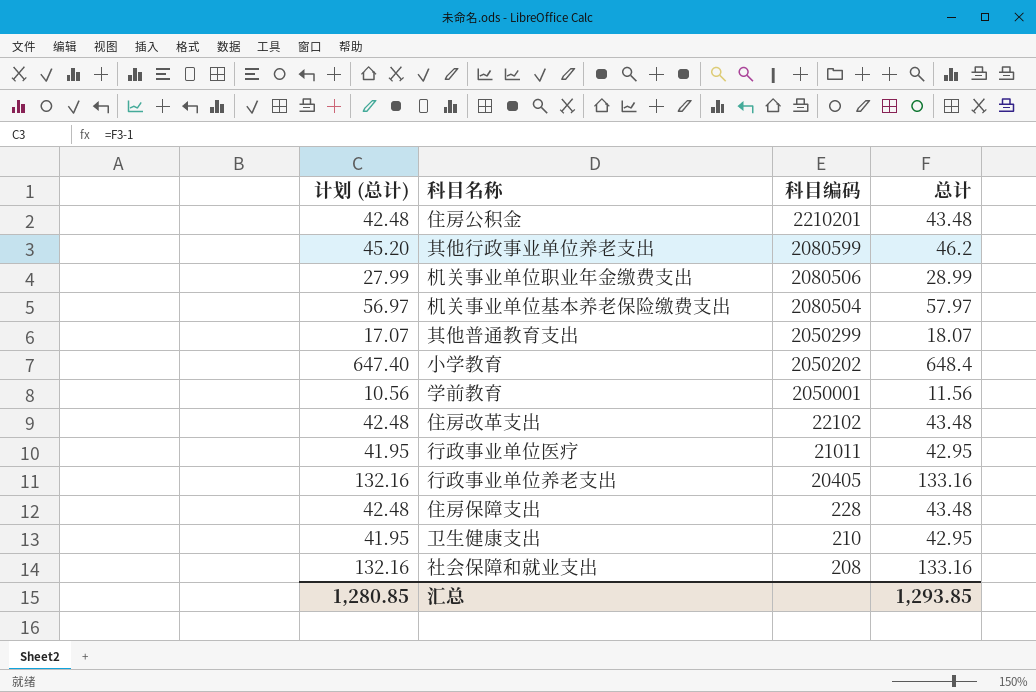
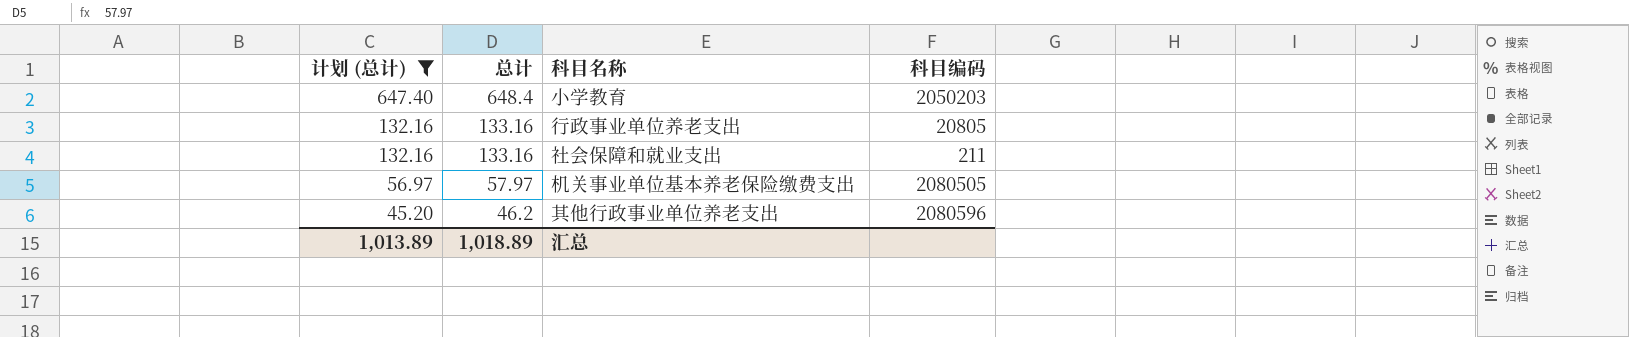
filter: none -> 计划 (总计) >= 45.20
row order: 科目编码 descending -> 计划 (总计) descending
column 总计 | position: 4 -> 2
小学教育 | 科目编码: 2050202 -> 2050203
行政事业单位养老支出 | 科目编码: 20405 -> 20805
社会保障和就业支出 | 科目编码: 208 -> 211
机关事业单位基本养老保险缴费支出 | 科目编码: 2080504 -> 2080505
其他行政事业单位养老支出 | 科目编码: 2080599 -> 2080596
汇总 | 计划 (总计): 1,280.85 -> 1,013.89
汇总 | 总计: 1,293.85 -> 1,018.89

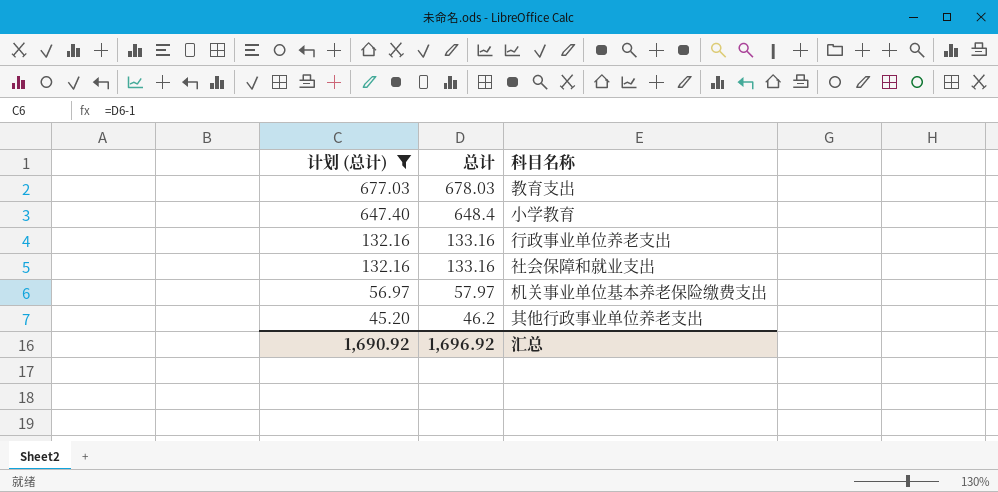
column 科目编码 | position: 4 -> none
row 教育支出: none -> 677.03 | 678.03
汇总 | 计划 (总计): 1,013.89 -> 1,690.92
汇总 | 总计: 1,018.89 -> 1,696.92

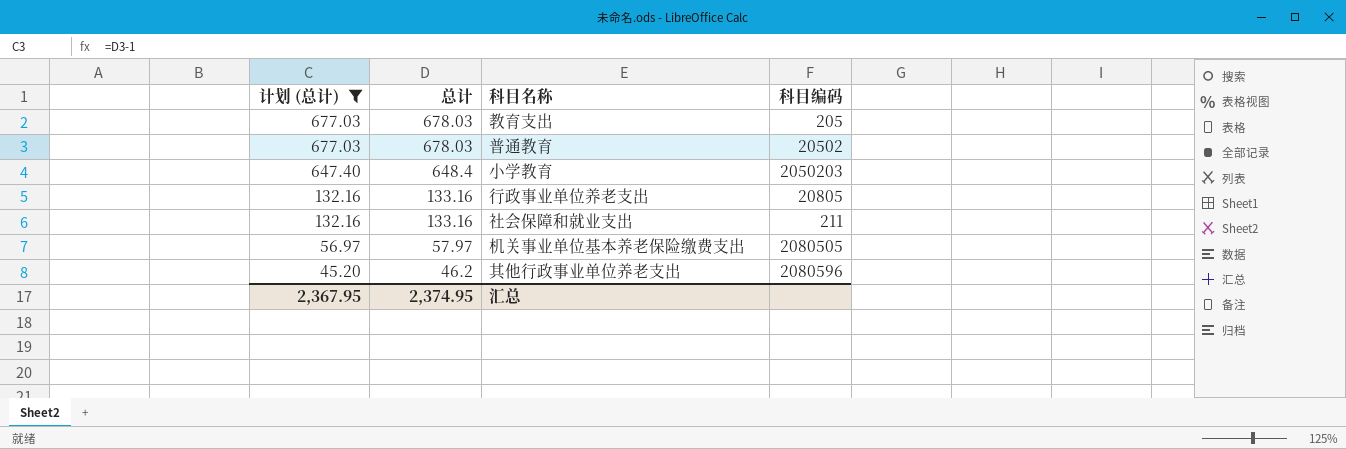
column 科目编码 | position: none -> 4
row 普通教育: none -> 677.03 | 678.03 | 20502
汇总 | 计划 (总计): 1,690.92 -> 2,367.95
汇总 | 总计: 1,696.92 -> 2,374.95

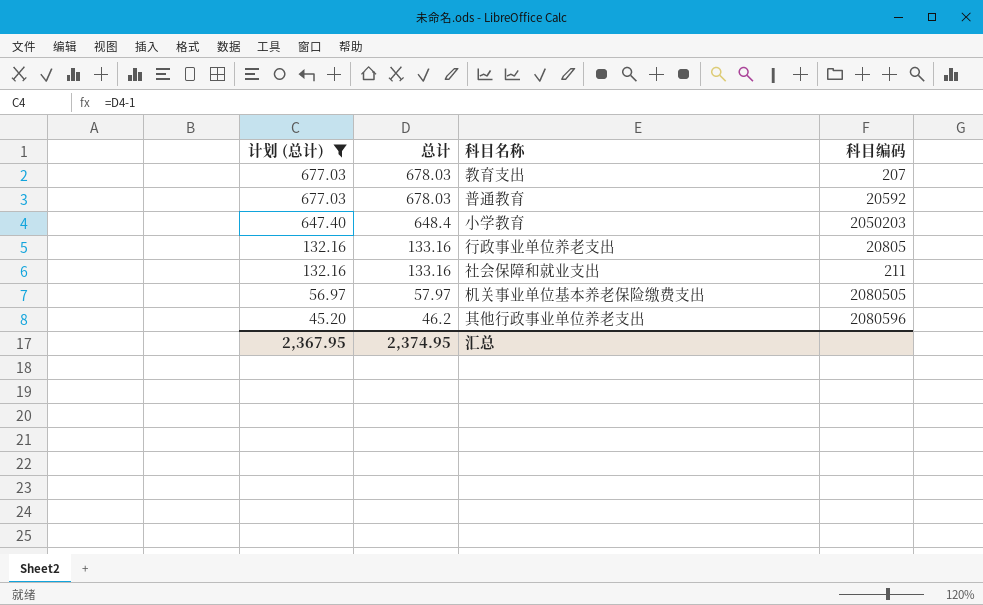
教育支出 | 科目编码: 205 -> 207
普通教育 | 科目编码: 20502 -> 20592

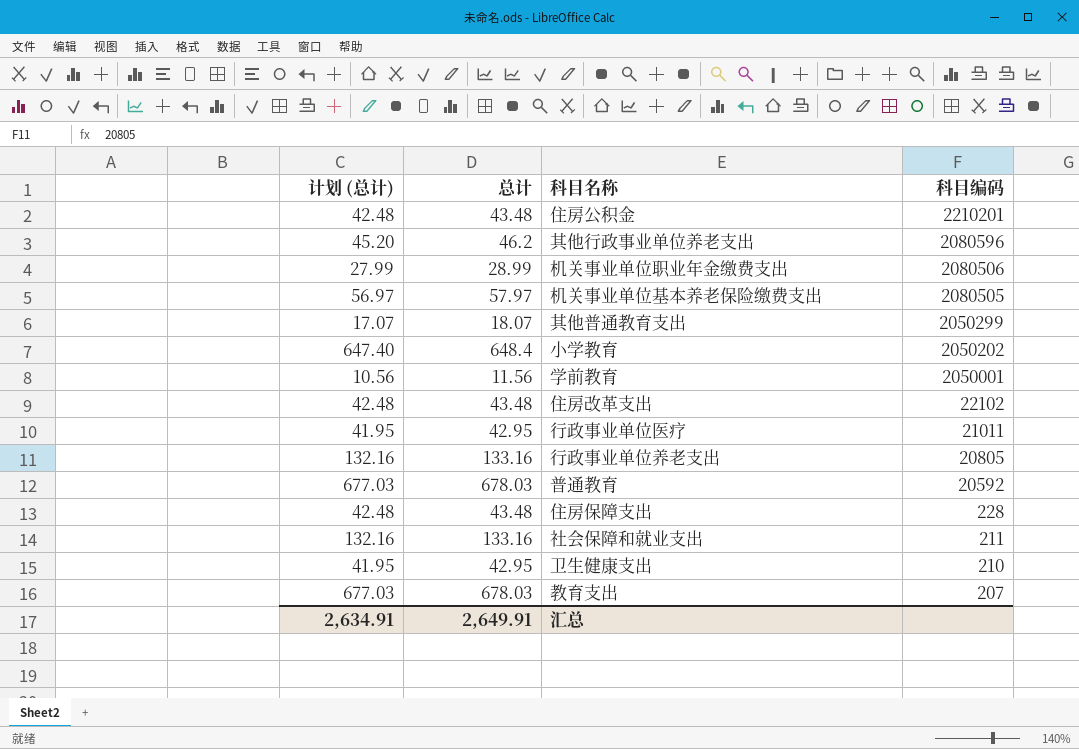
filter: 计划 (总计) >= 45.20 -> none
row order: 计划 (总计) descending -> 科目编码 descending
小学教育 | 科目编码: 2050203 -> 2050202
汇总 | 计划 (总计): 2,367.95 -> 2,634.91
汇总 | 总计: 2,374.95 -> 2,649.91

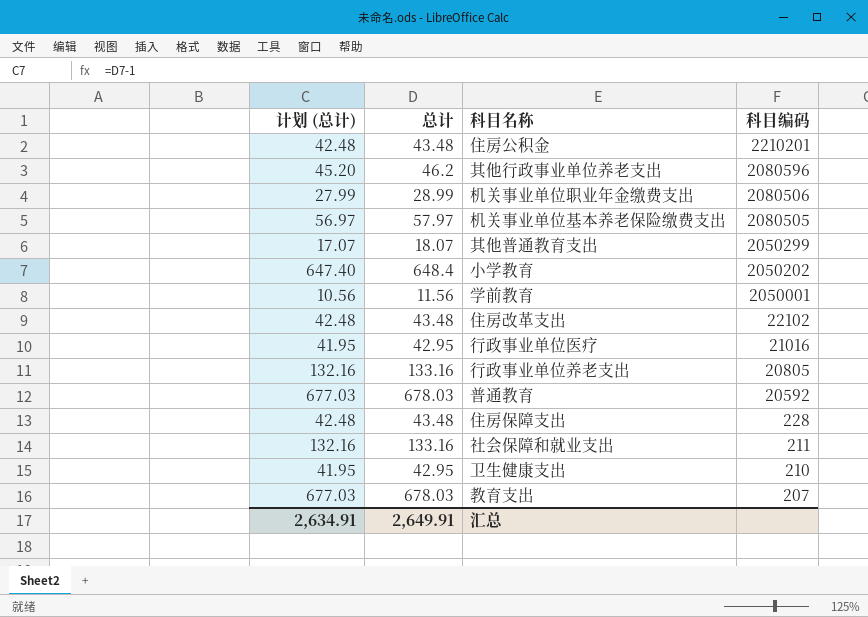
行政事业单位医疗 | 科目编码: 21011 -> 21016

